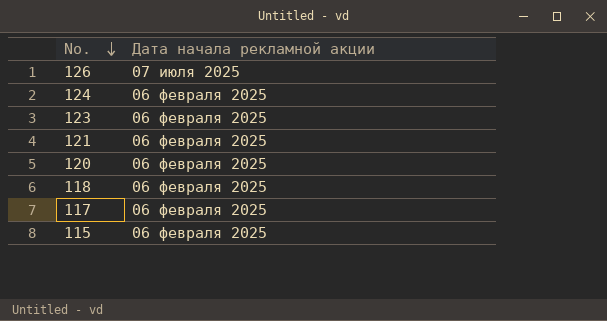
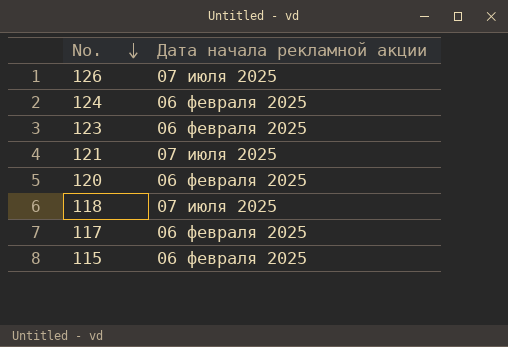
121 | Дата начала рекламной акции: 06 февраля 2025 -> 07 июля 2025
118 | Дата начала рекламной акции: 06 февраля 2025 -> 07 июля 2025

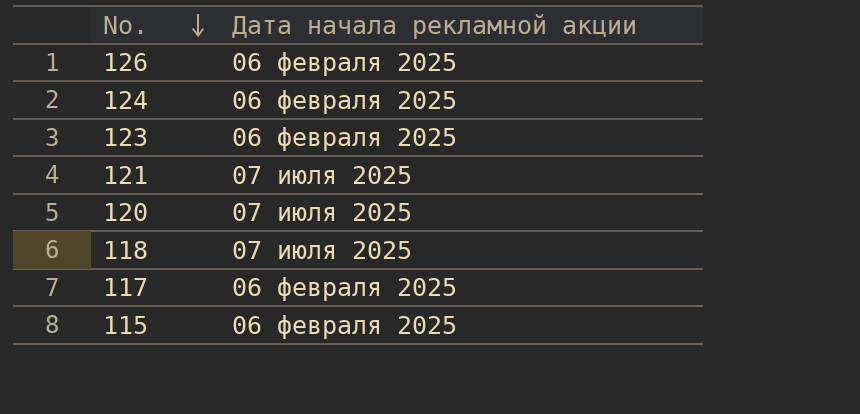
126 | Дата начала рекламной акции: 07 июля 2025 -> 06 февраля 2025
120 | Дата начала рекламной акции: 06 февраля 2025 -> 07 июля 2025

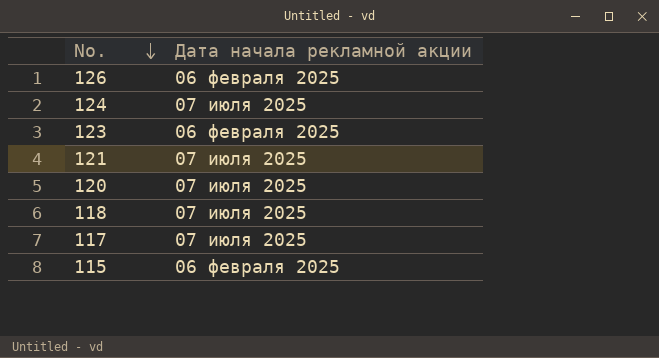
124 | Дата начала рекламной акции: 06 февраля 2025 -> 07 июля 2025
117 | Дата начала рекламной акции: 06 февраля 2025 -> 07 июля 2025

